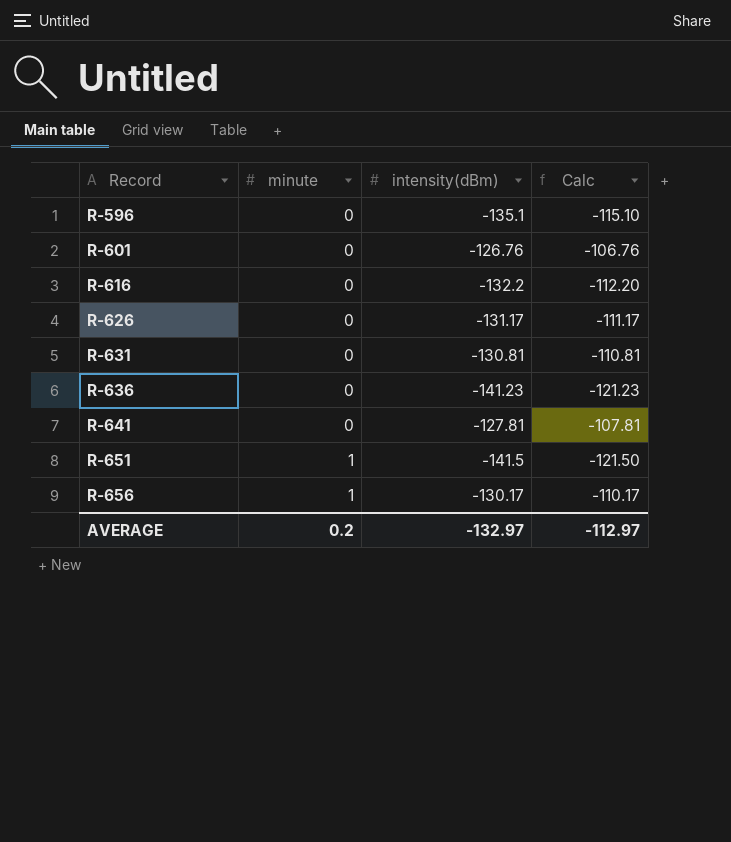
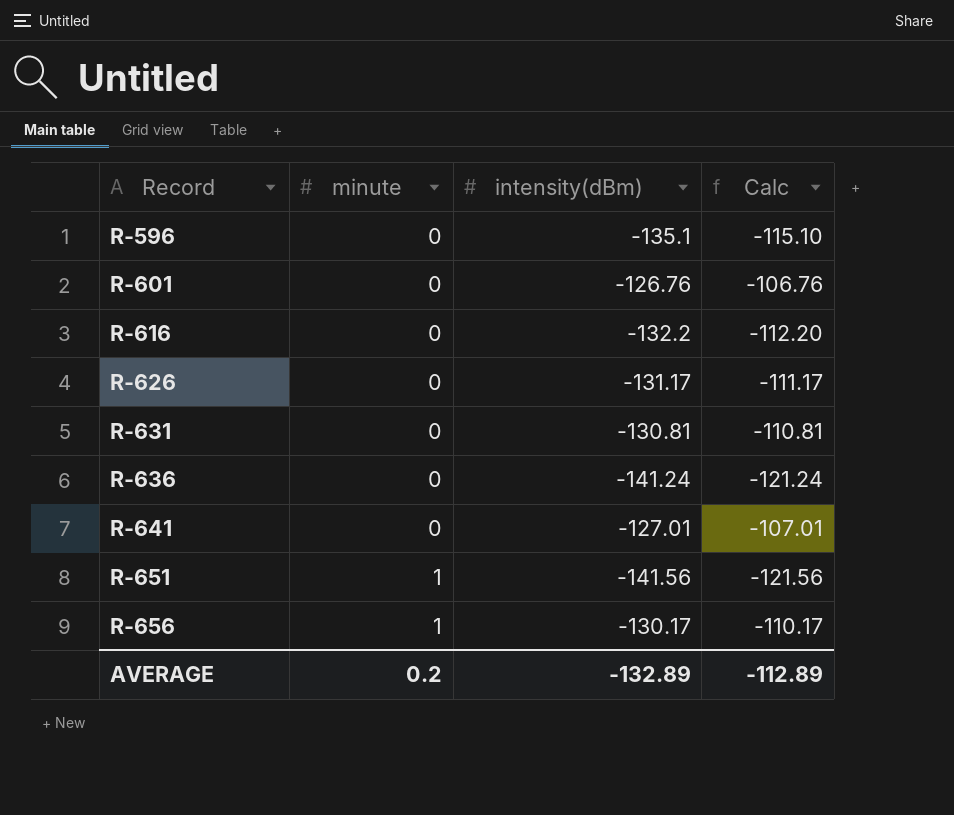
R-636 | intensity(dBm): -141.23 -> -141.24
R-636 | Calc: -121.23 -> -121.24
R-641 | intensity(dBm): -127.81 -> -127.01
R-641 | Calc: -107.81 -> -107.01
R-651 | intensity(dBm): -141.5 -> -141.56
R-651 | Calc: -121.50 -> -121.56
AVERAGE | intensity(dBm): -132.97 -> -132.89
AVERAGE | Calc: -112.97 -> -112.89

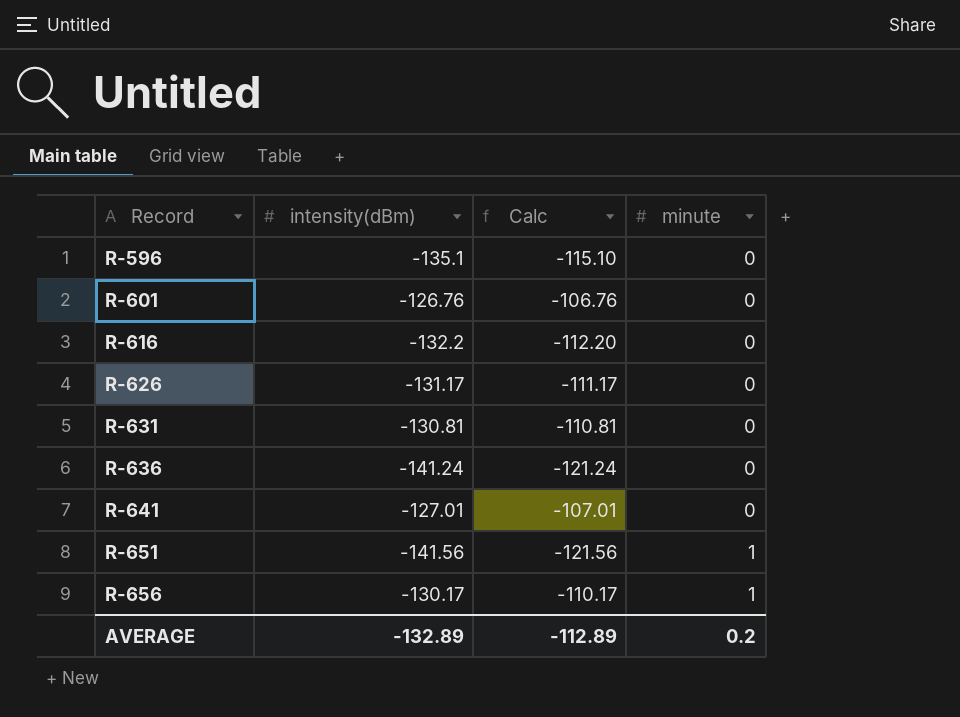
column minute | position: 2 -> 4

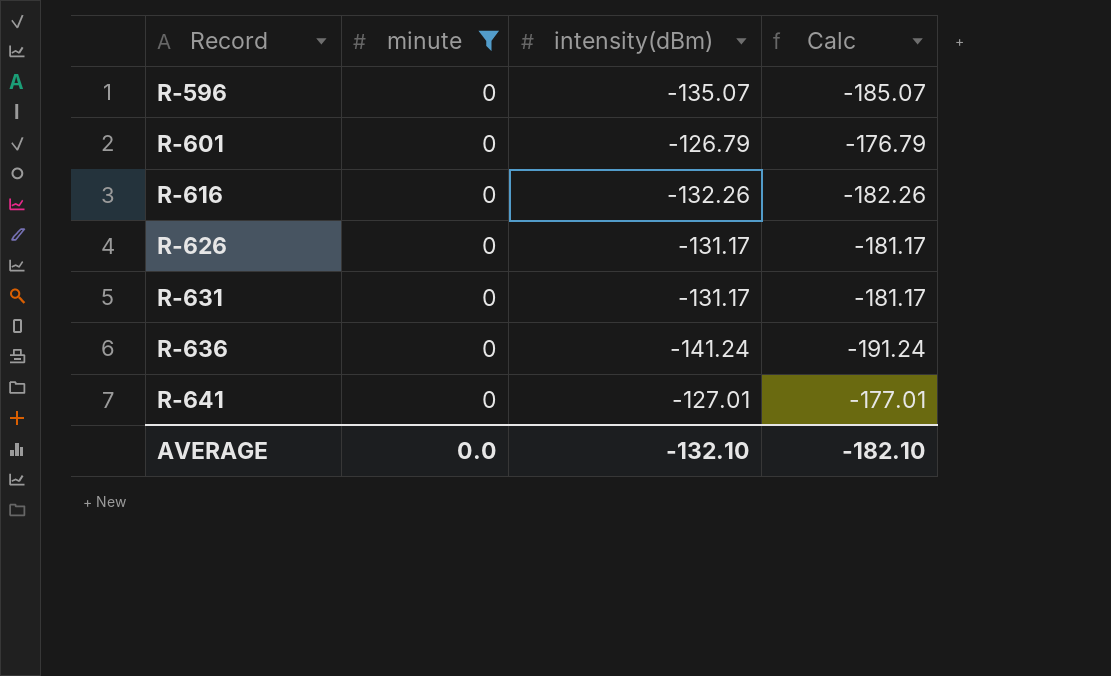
filter: none -> minute = 0
column minute | position: 4 -> 2
column Calc | formula: [intensity(dBm)] + 20 -> [intensity(dBm)] - 50
R-596 | intensity(dBm): -135.1 -> -135.07
R-601 | intensity(dBm): -126.76 -> -126.79
R-616 | intensity(dBm): -132.2 -> -132.26
R-631 | intensity(dBm): -130.81 -> -131.17
AVERAGE | minute: 0.2 -> 0.0
AVERAGE | intensity(dBm): -132.89 -> -132.10
AVERAGE | Calc: -112.89 -> -182.10

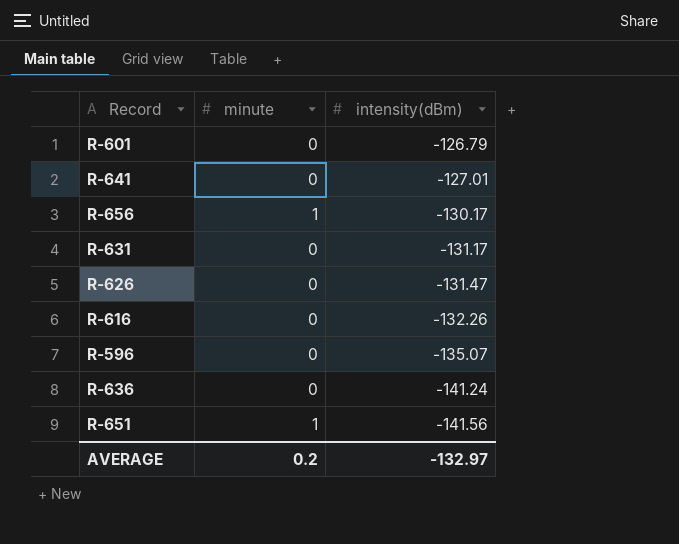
filter: minute = 0 -> none
row order: Record ascending -> intensity(dBm) descending
column Calc | formula: [intensity(dBm)] - 50 -> none
R-626 | intensity(dBm): -131.17 -> -131.47
AVERAGE | minute: 0.0 -> 0.2
AVERAGE | intensity(dBm): -132.10 -> -132.97

